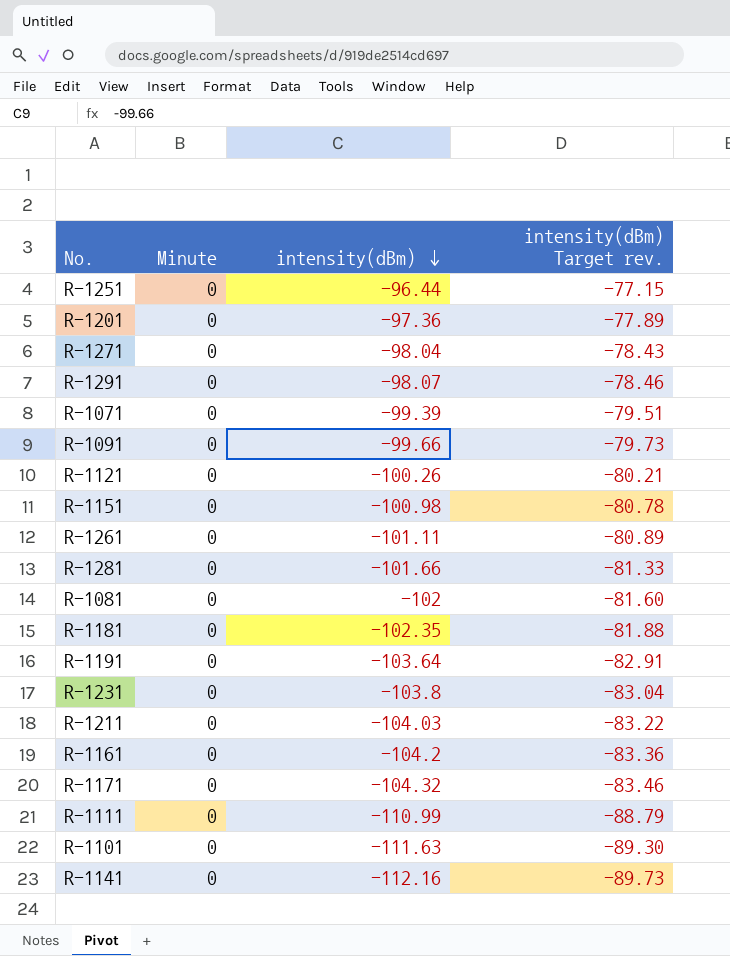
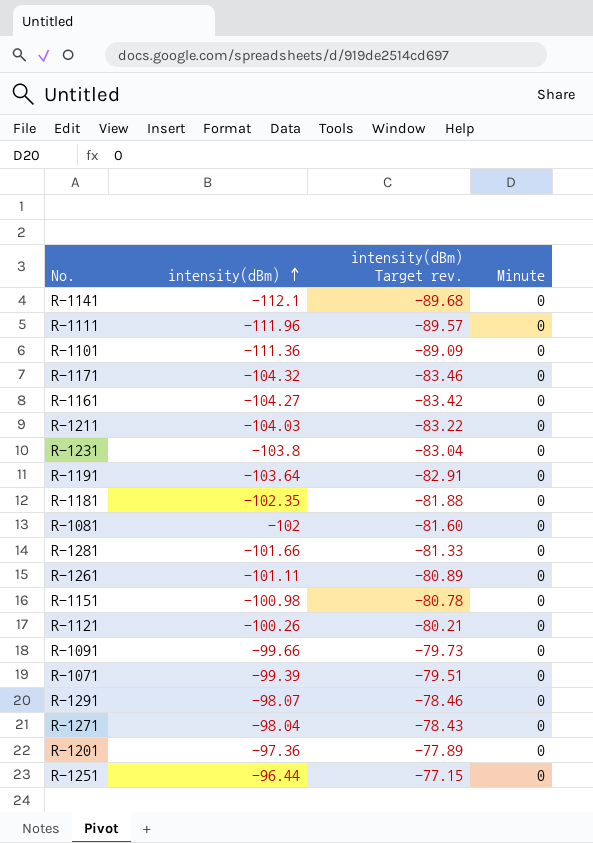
row order: intensity(dBm) descending -> intensity(dBm) ascending
column Minute | position: 2 -> 4
R-1141 | intensity(dBm): -112.16 -> -112.1
R-1141 | intensity(dBm) Target rev.: -89.73 -> -89.68
R-1111 | intensity(dBm): -110.99 -> -111.96
R-1111 | intensity(dBm) Target rev.: -88.79 -> -89.57
R-1101 | intensity(dBm): -111.63 -> -111.36
R-1101 | intensity(dBm) Target rev.: -89.30 -> -89.09
R-1161 | intensity(dBm): -104.2 -> -104.27
R-1161 | intensity(dBm) Target rev.: -83.36 -> -83.42

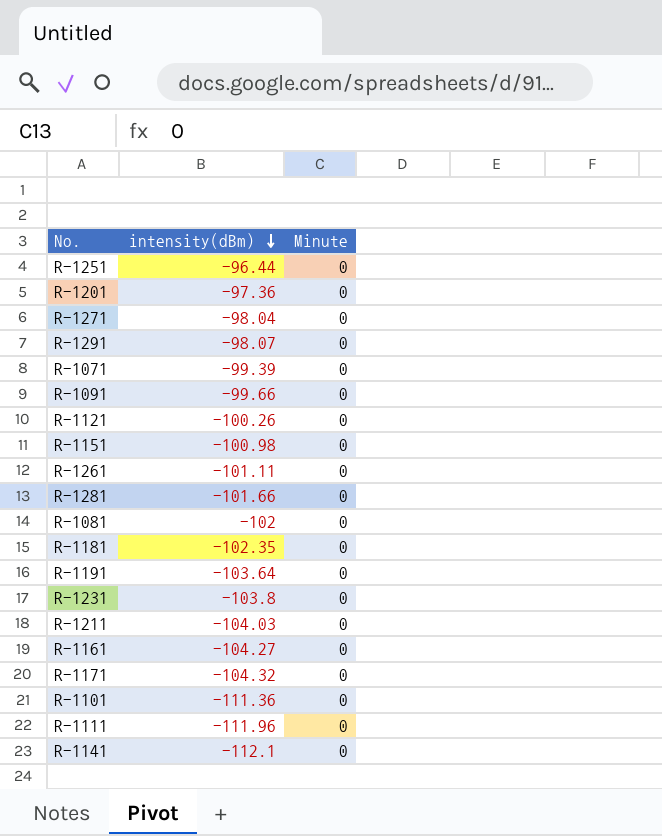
row order: intensity(dBm) ascending -> intensity(dBm) descending
column intensity(dBm) Target rev. | formula: [intensity(dBm)] * 0.8 -> none

